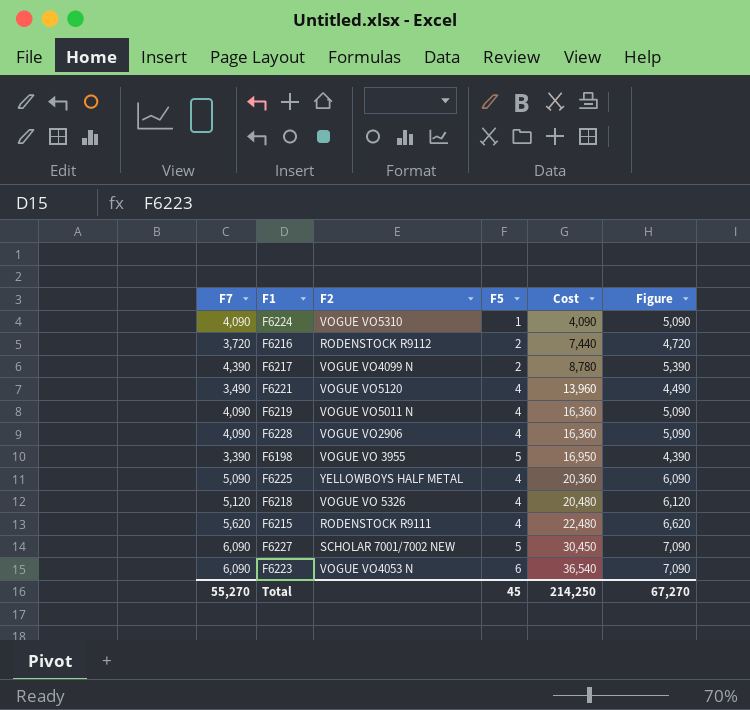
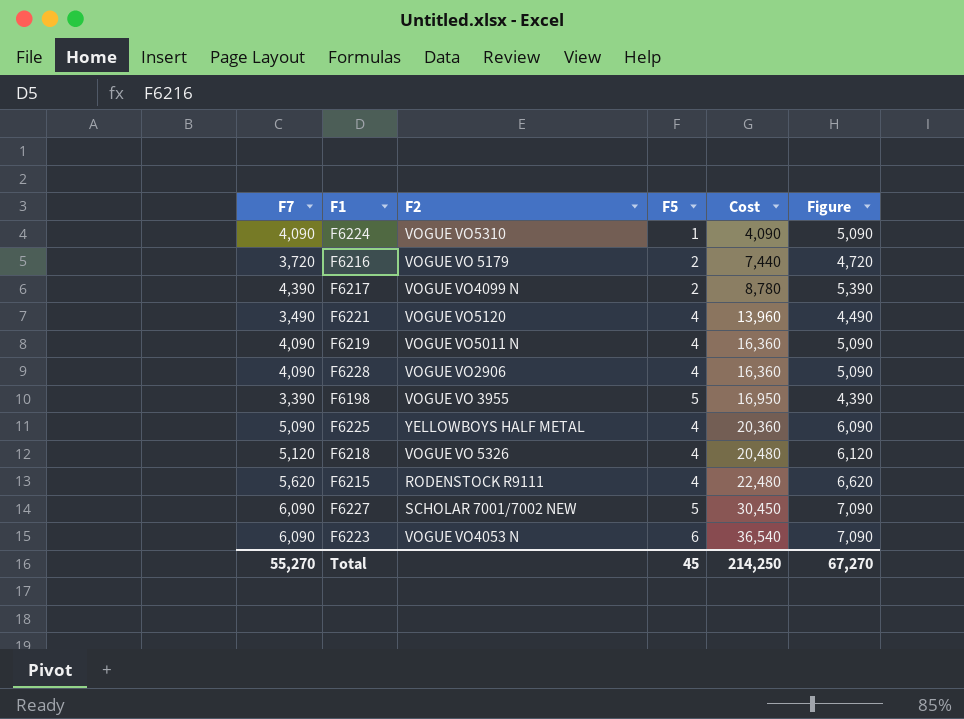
F6216 | F2: RODENSTOCK R9112 -> VOGUE VO 5179

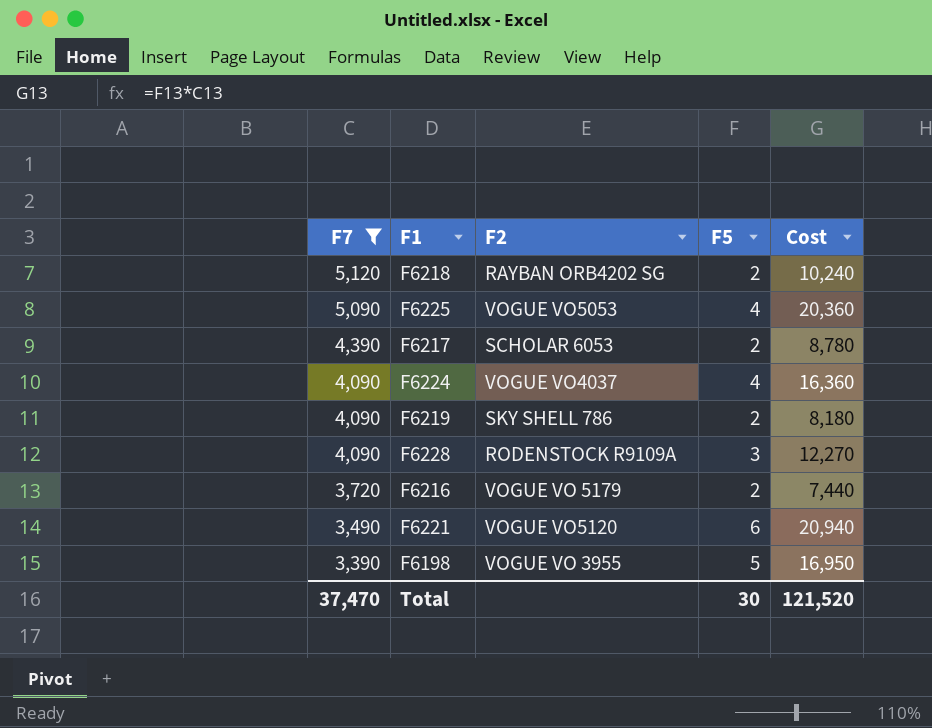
filter: none -> F7 <= 5,120
row order: Cost ascending -> F7 descending
column Figure | formula: [F7] + 1000 -> none
F6218 | F2: VOGUE VO 5326 -> RAYBAN ORB4202 SG
F6218 | F5: 4 -> 2
F6218 | Cost: 20,480 -> 10,240
F6225 | F2: YELLOWBOYS HALF METAL -> VOGUE VO5053
F6217 | F2: VOGUE VO4099 N -> SCHOLAR 6053
F6224 | F2: VOGUE VO5310 -> VOGUE VO4037
F6224 | F5: 1 -> 4
F6224 | Cost: 4,090 -> 16,360
F6219 | F2: VOGUE VO5011 N -> SKY SHELL 786
F6219 | F5: 4 -> 2
F6219 | Cost: 16,360 -> 8,180
F6228 | F2: VOGUE VO2906 -> RODENSTOCK R9109A
F6228 | F5: 4 -> 3
F6228 | Cost: 16,360 -> 12,270
F6221 | F5: 4 -> 6
F6221 | Cost: 13,960 -> 20,940
Total | F7: 55,270 -> 37,470
Total | F5: 45 -> 30
Total | Cost: 214,250 -> 121,520

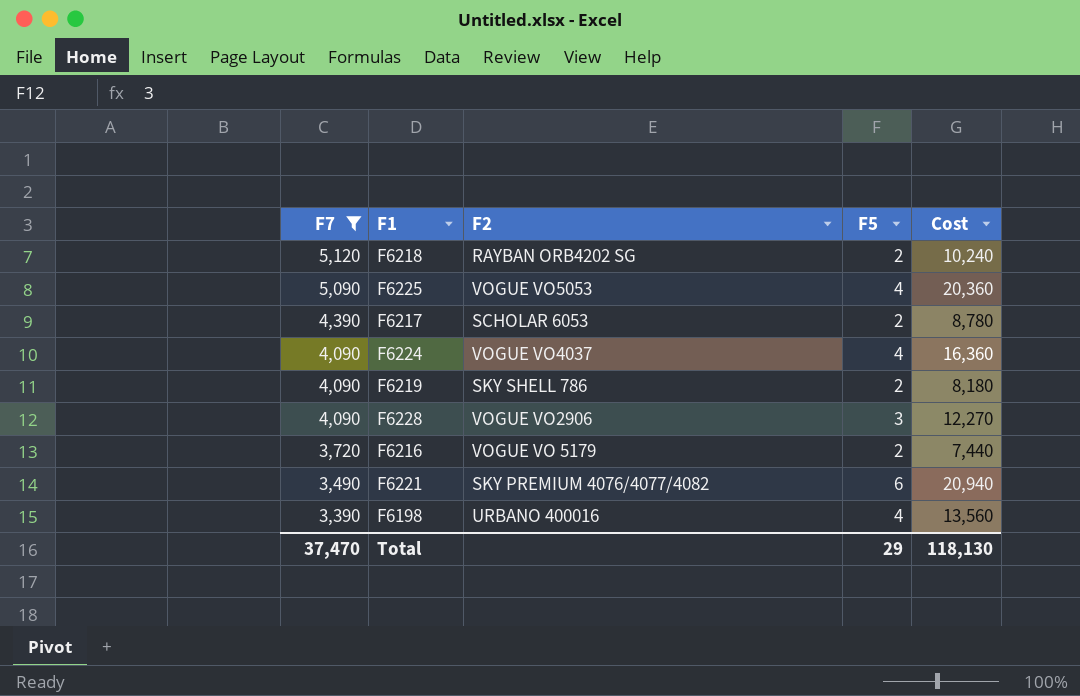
F6228 | F2: RODENSTOCK R9109A -> VOGUE VO2906
F6221 | F2: VOGUE VO5120 -> SKY PREMIUM 4076/4077/4082
F6198 | F2: VOGUE VO 3955 -> URBANO 400016
F6198 | F5: 5 -> 4
F6198 | Cost: 16,950 -> 13,560
Total | F5: 30 -> 29
Total | Cost: 121,520 -> 118,130

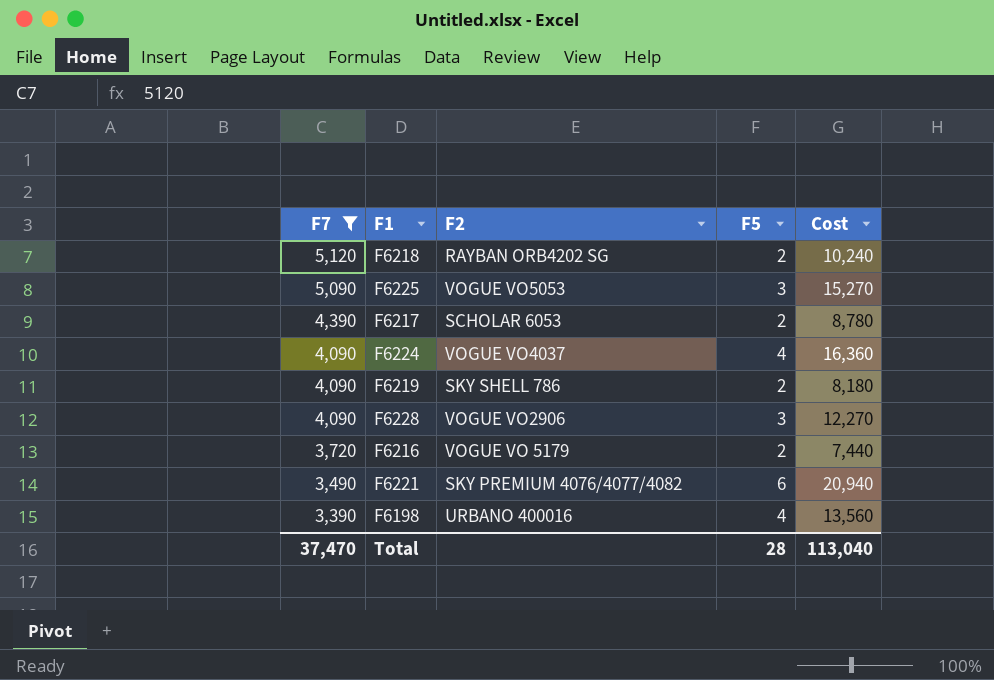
F6225 | F5: 4 -> 3
F6225 | Cost: 20,360 -> 15,270
Total | F5: 29 -> 28
Total | Cost: 118,130 -> 113,040

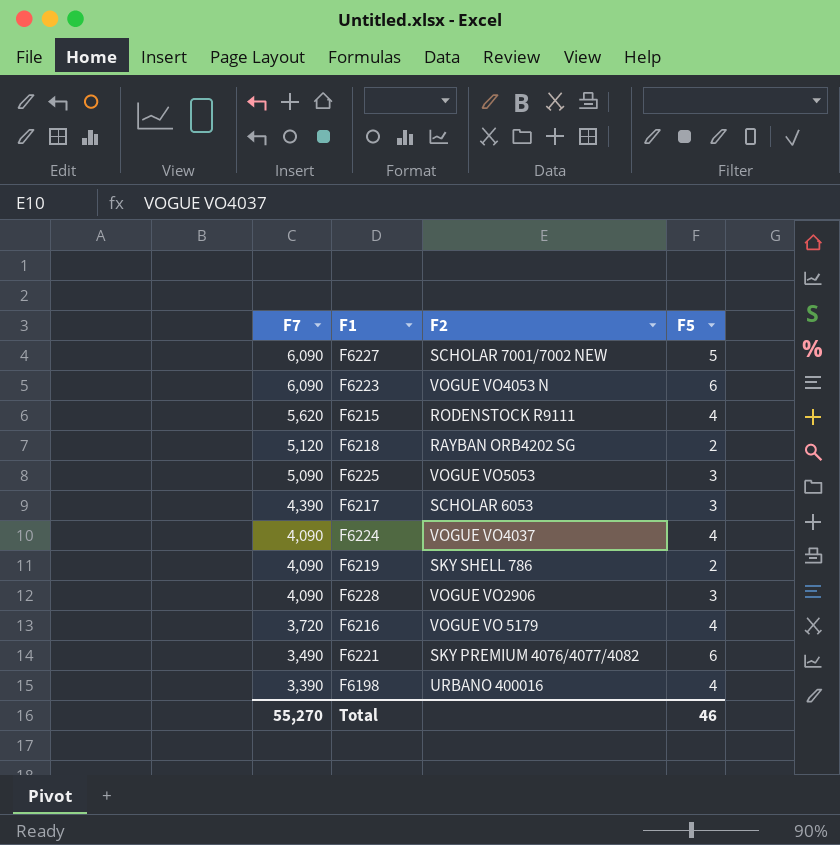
filter: F7 <= 5,120 -> none
column Cost | formula: [F7] * [F5] -> none
F6217 | F5: 2 -> 3
F6216 | F5: 2 -> 4
Total | F7: 37,470 -> 55,270
Total | F5: 28 -> 46

